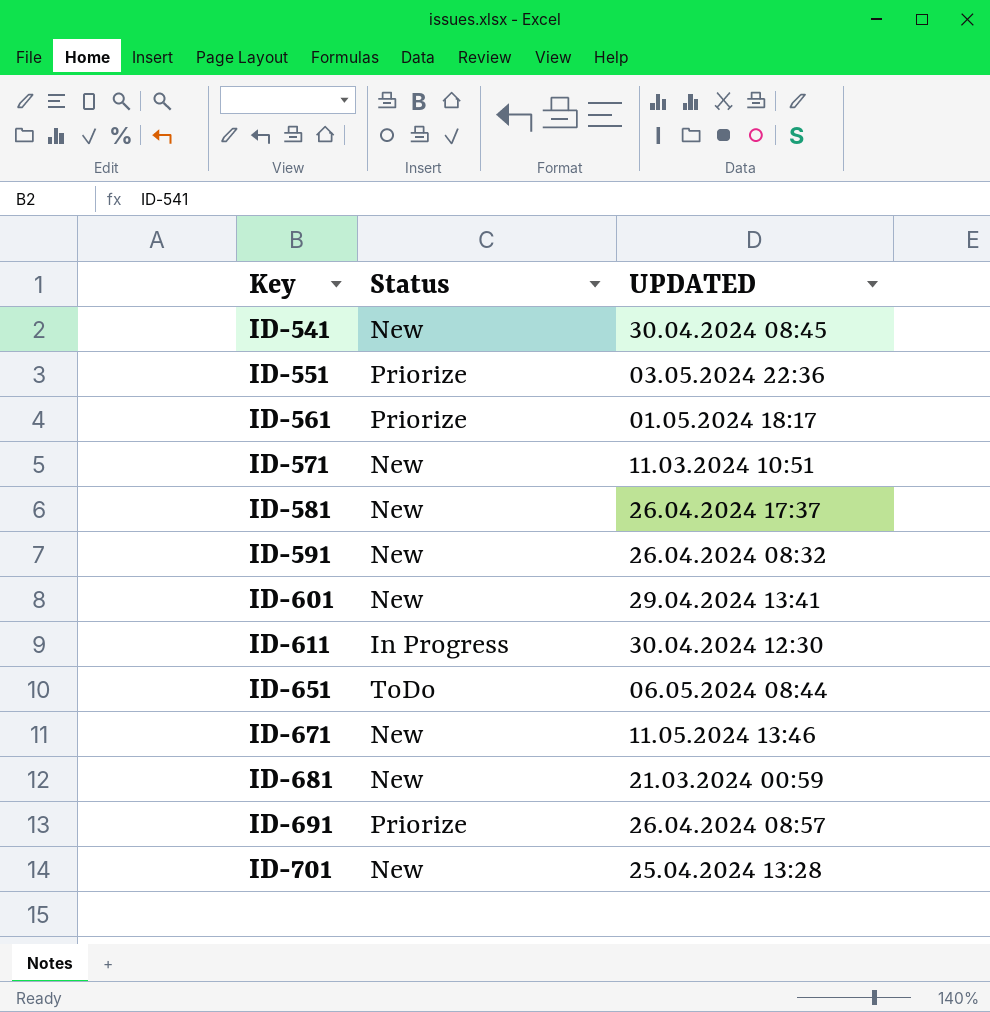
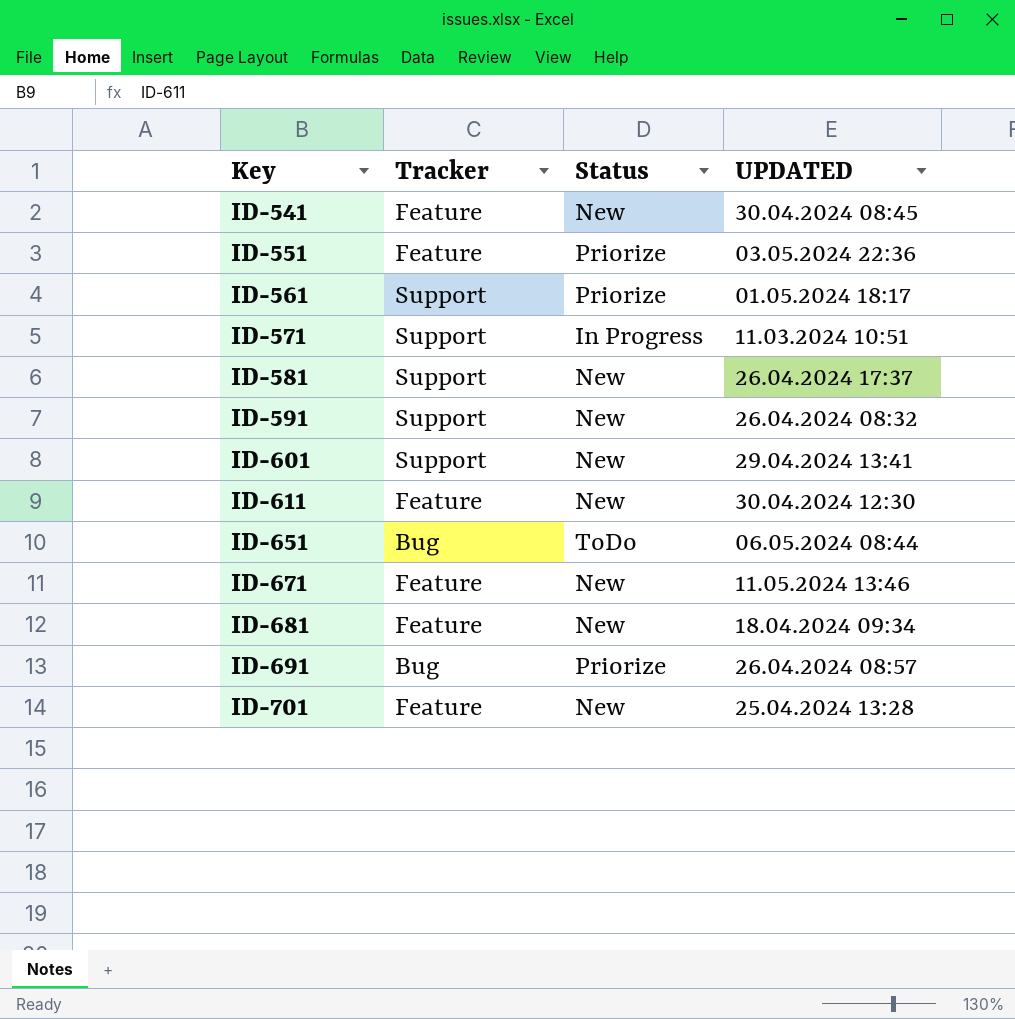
column Tracker | position: none -> 2
ID-571 | Status: New -> In Progress
ID-611 | Status: In Progress -> New
ID-681 | UPDATED: 21.03.2024 00:59 -> 18.04.2024 09:34

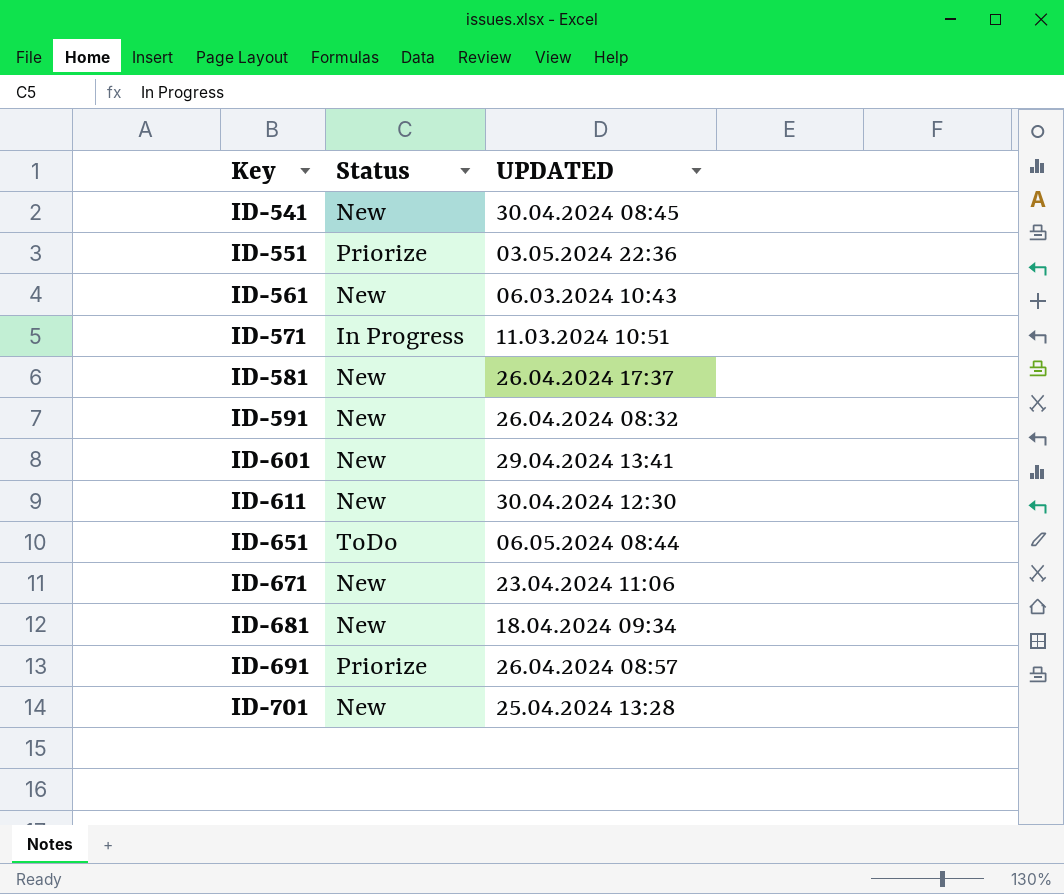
column Tracker | position: 2 -> none
ID-561 | Status: Priorize -> New
ID-561 | UPDATED: 01.05.2024 18:17 -> 06.03.2024 10:43
ID-671 | UPDATED: 11.05.2024 13:46 -> 23.04.2024 11:06

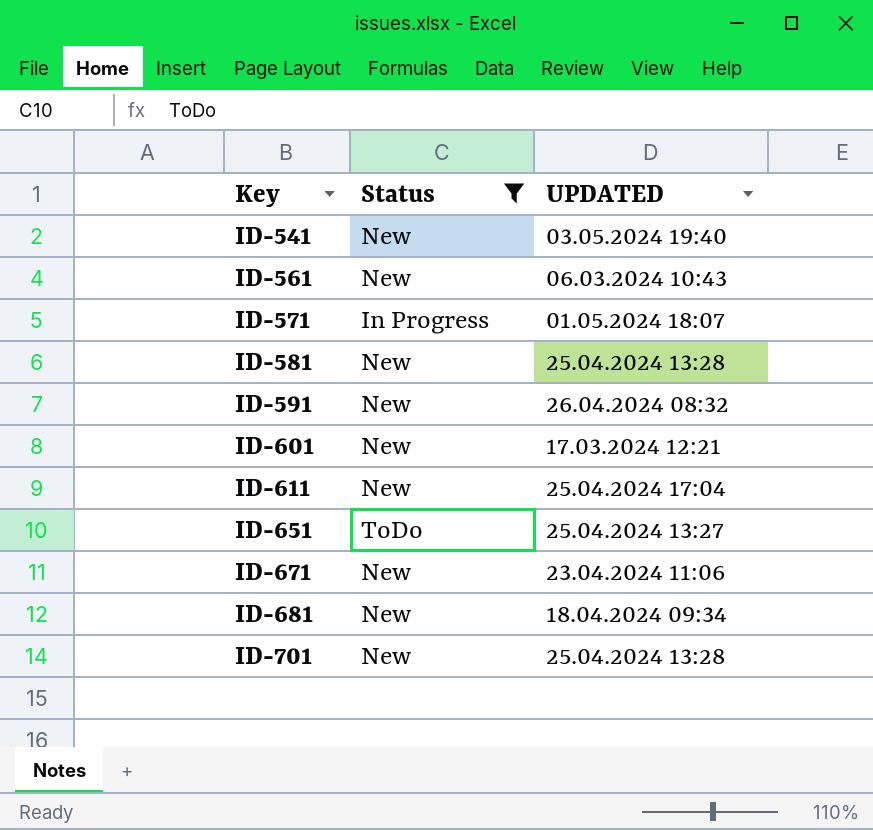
filter: none -> Status != Priorize
ID-541 | UPDATED: 30.04.2024 08:45 -> 03.05.2024 19:40
ID-571 | UPDATED: 11.03.2024 10:51 -> 01.05.2024 18:07
ID-581 | UPDATED: 26.04.2024 17:37 -> 25.04.2024 13:28
ID-601 | UPDATED: 29.04.2024 13:41 -> 17.03.2024 12:21
ID-611 | UPDATED: 30.04.2024 12:30 -> 25.04.2024 17:04
ID-651 | UPDATED: 06.05.2024 08:44 -> 25.04.2024 13:27

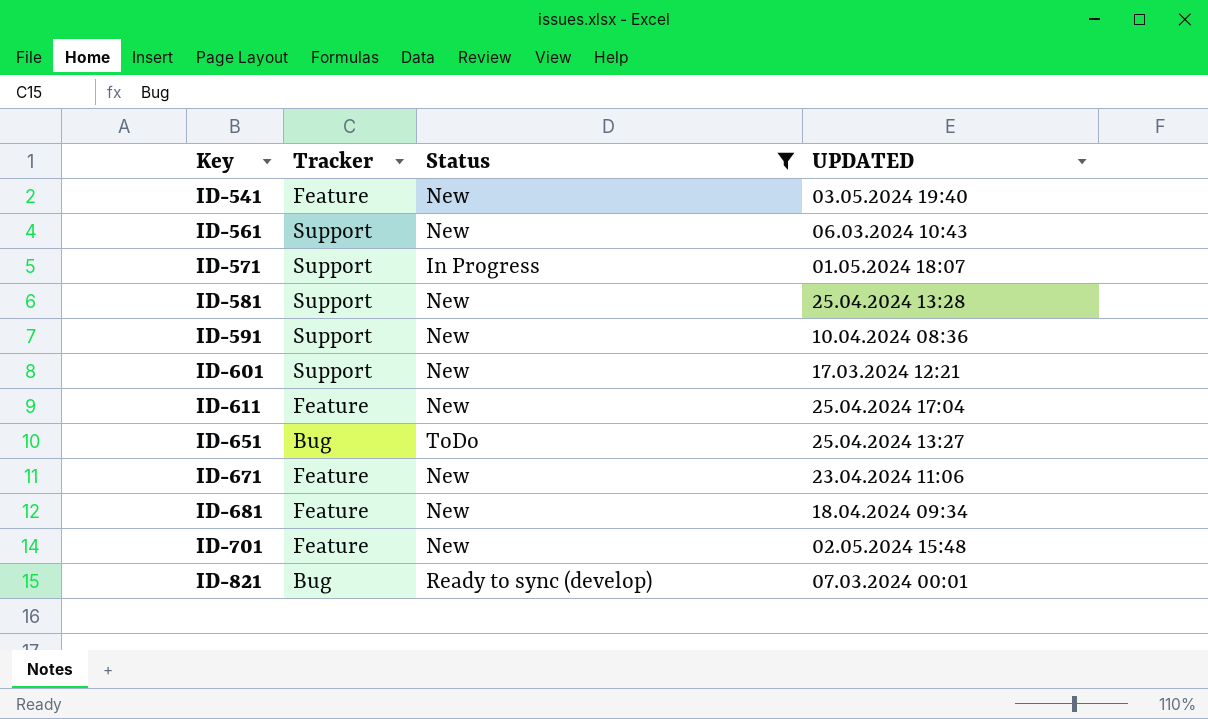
column Tracker | position: none -> 2
ID-591 | UPDATED: 26.04.2024 08:32 -> 10.04.2024 08:36
ID-701 | UPDATED: 25.04.2024 13:28 -> 02.05.2024 15:48
row ID-821: none -> Bug | Ready to sync (develop) | 07.03.2024 00:01

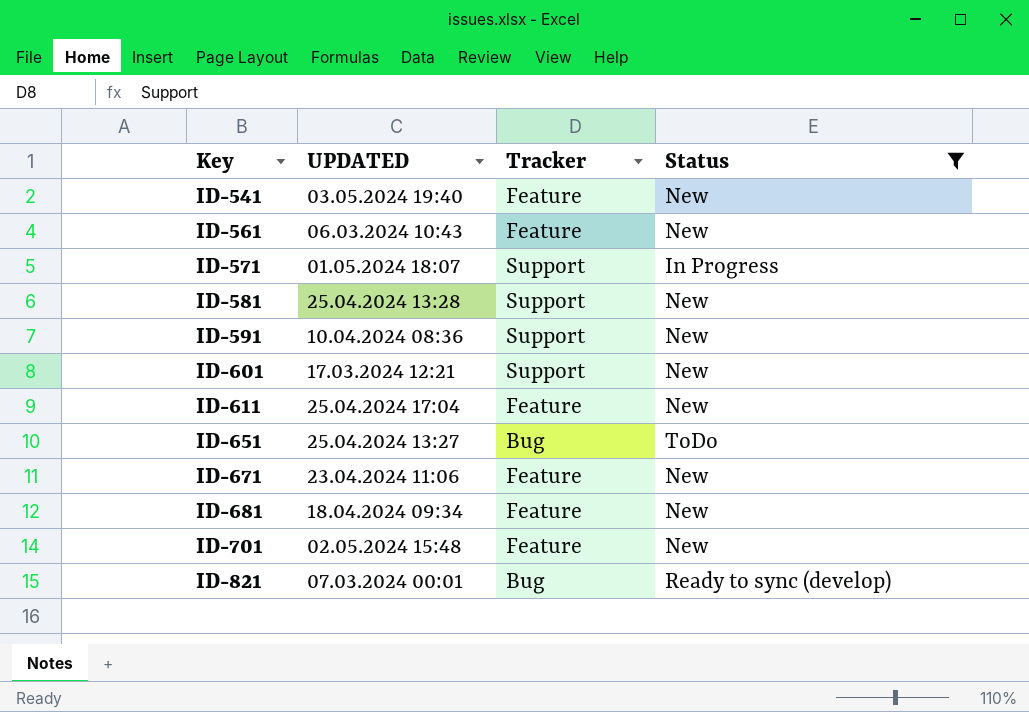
column UPDATED | position: 4 -> 2
ID-561 | Tracker: Support -> Feature

